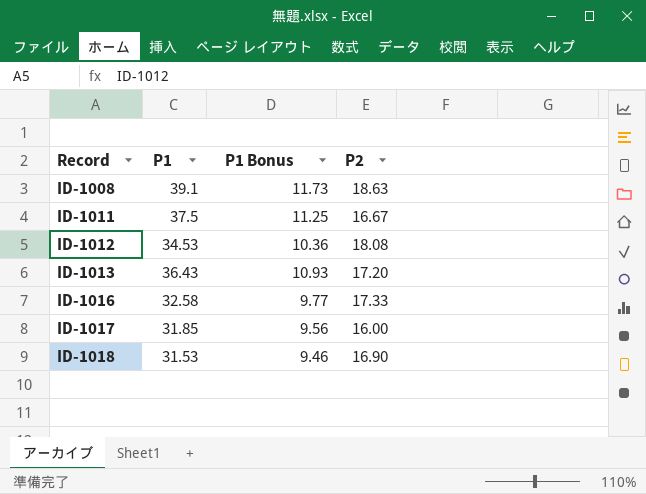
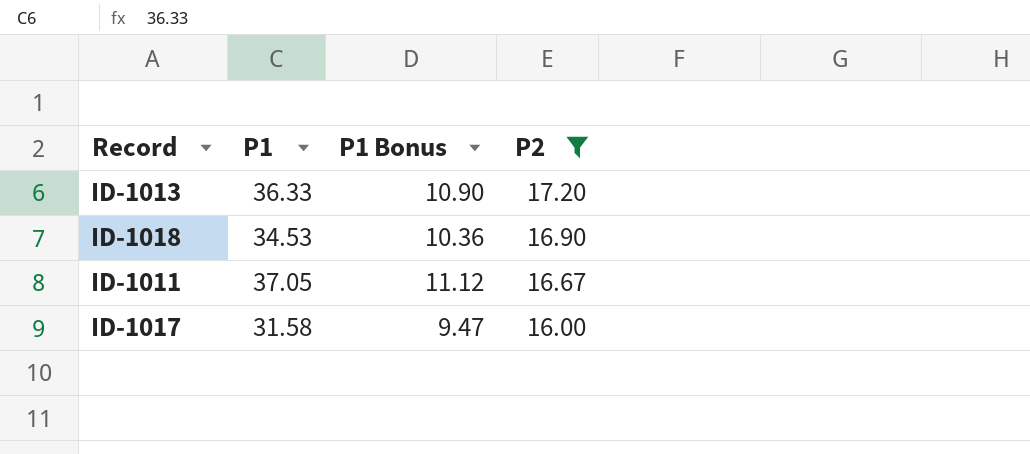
filter: none -> P2 <= 17.20
row order: Record ascending -> P2 descending
ID-1013 | P1: 36.43 -> 36.33
ID-1013 | P1 Bonus: 10.93 -> 10.90
ID-1018 | P1: 31.53 -> 34.53
ID-1018 | P1 Bonus: 9.46 -> 10.36
ID-1011 | P1: 37.5 -> 37.05
ID-1011 | P1 Bonus: 11.25 -> 11.12
ID-1017 | P1: 31.85 -> 31.58
ID-1017 | P1 Bonus: 9.56 -> 9.47

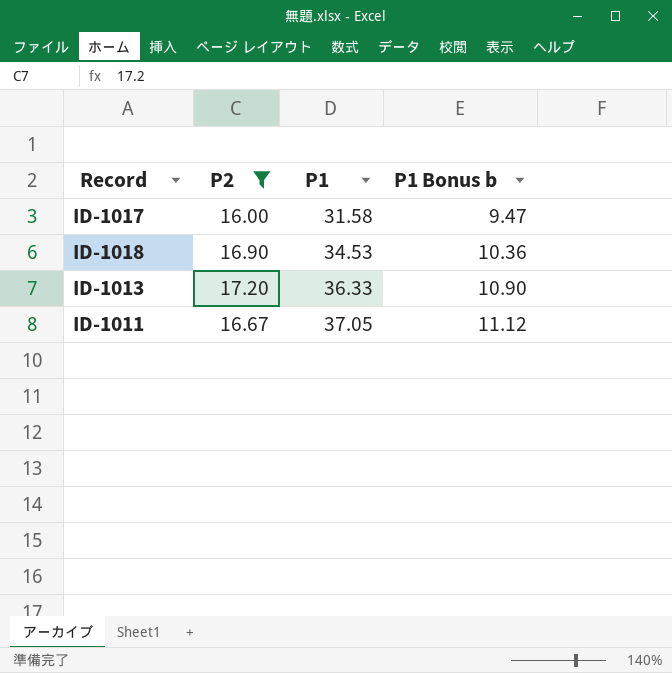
row order: P2 descending -> P1 ascending
column P2 | position: 4 -> 2
column name: P1 Bonus -> P1 Bonus b

